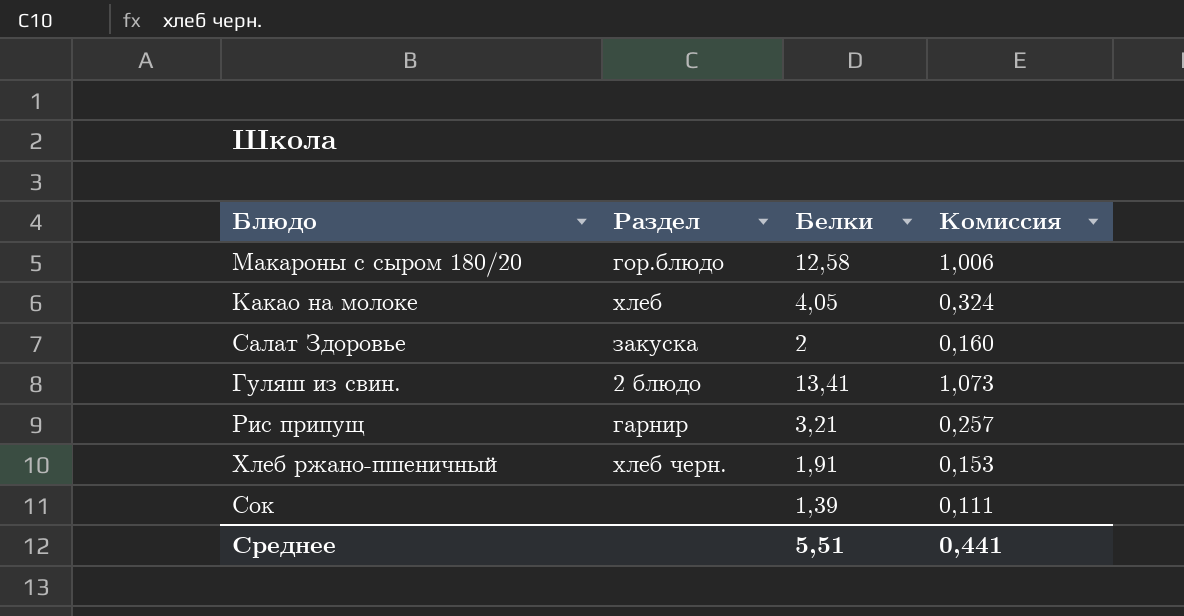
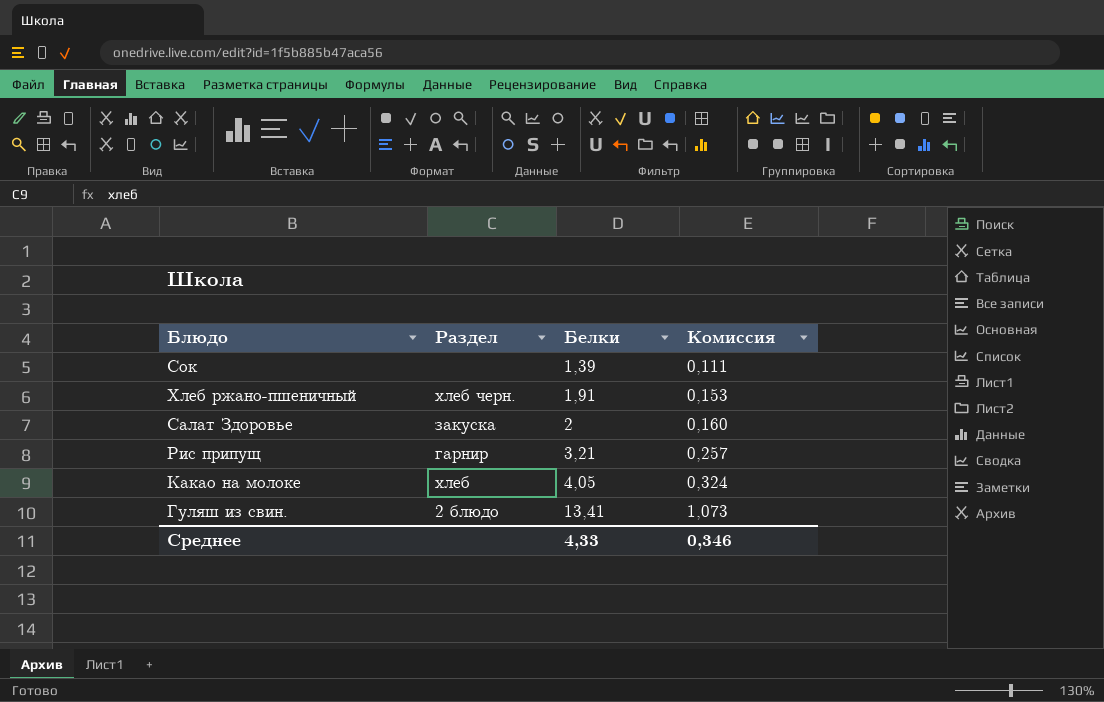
row order: none -> Белки ascending
row Макароны с сыром 180/20: гор.блюдо | 12,58 | 1,006 -> none
Среднее | Белки: 5,51 -> 4,33
Среднее | Комиссия: 0,441 -> 0,346

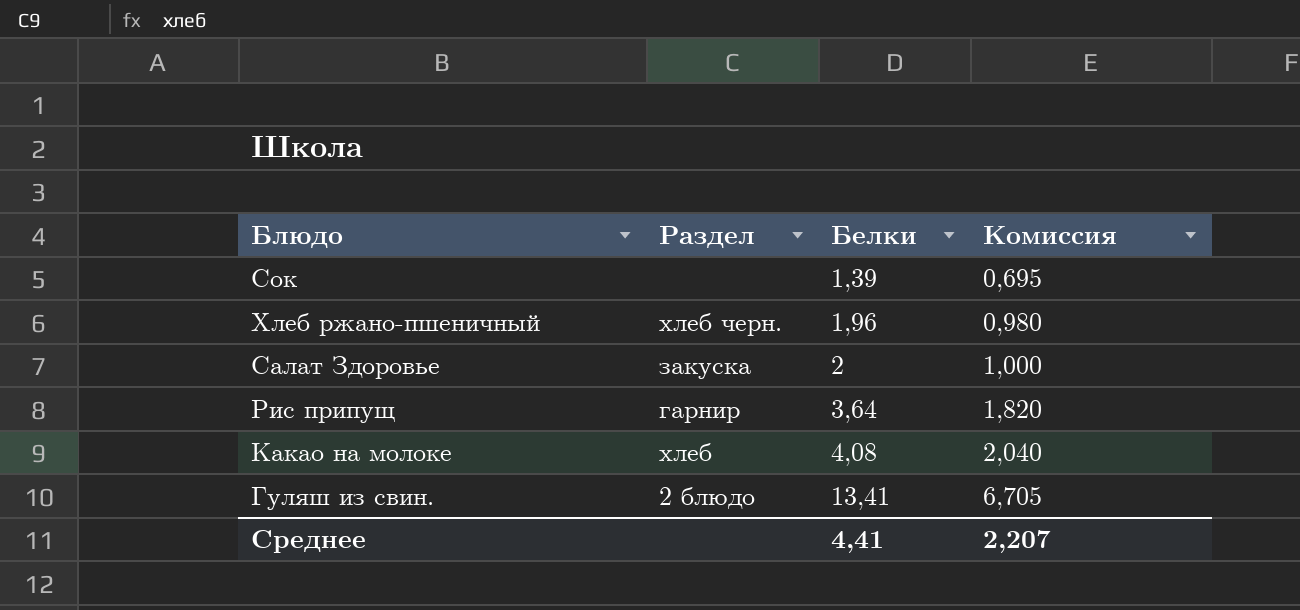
column Комиссия | formula: [Белки] * 0,08 -> [Белки] * 0,5
Хлеб ржано-пшеничный | Белки: 1,91 -> 1,96
Рис припущ | Белки: 3,21 -> 3,64
Какао на молоке | Белки: 4,05 -> 4,08
Среднее | Белки: 4,33 -> 4,41
Среднее | Комиссия: 0,346 -> 2,207

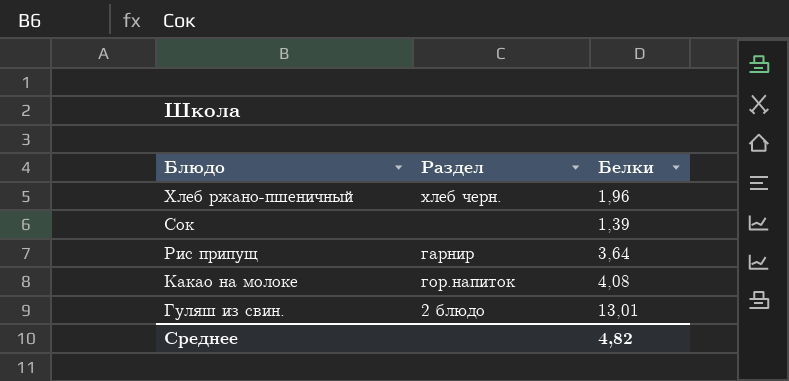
row order: Белки ascending -> Блюдо descending
column Комиссия | formula: [Белки] * 0,5 -> none
row Салат Здоровье: закуска | 2 | 1,000 -> none
Какао на молоке | Раздел: хлеб -> гор.напиток
Гуляш из свин. | Белки: 13,41 -> 13,01
Среднее | Белки: 4,41 -> 4,82

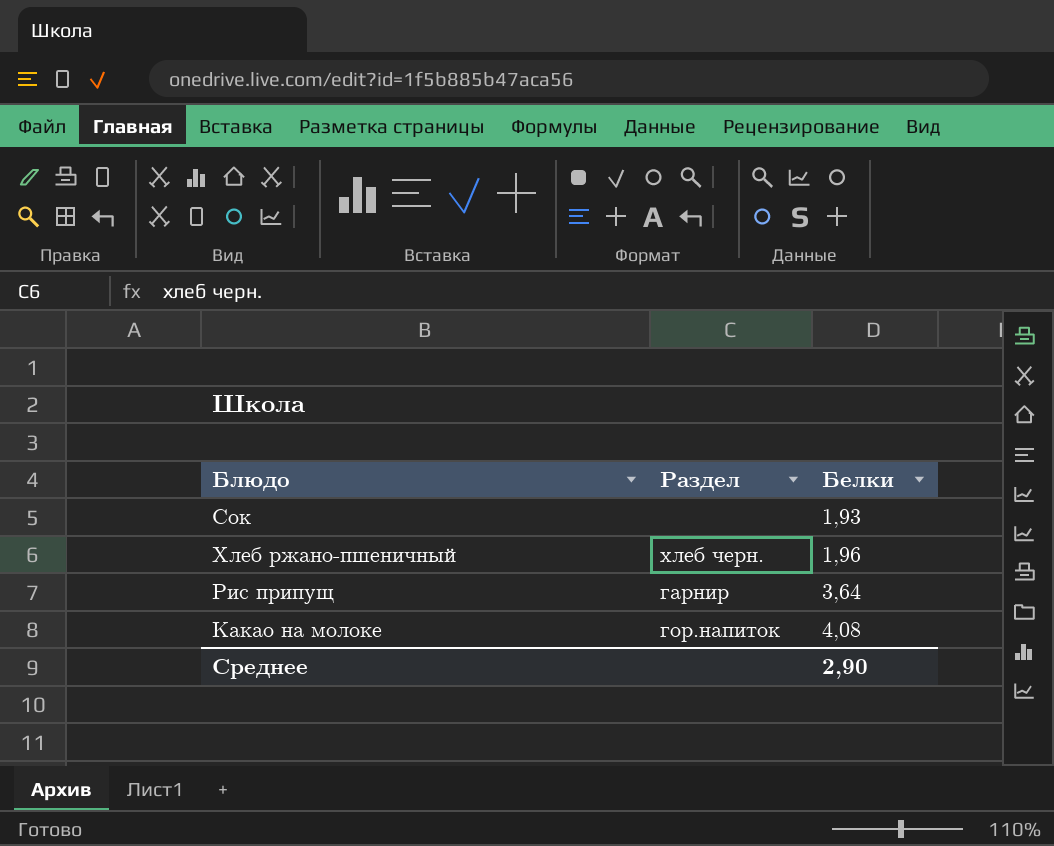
row order: Блюдо descending -> Белки ascending
row Гуляш из свин.: 2 блюдо | 13,01 -> none
Сок | Белки: 1,39 -> 1,93
Среднее | Белки: 4,82 -> 2,90

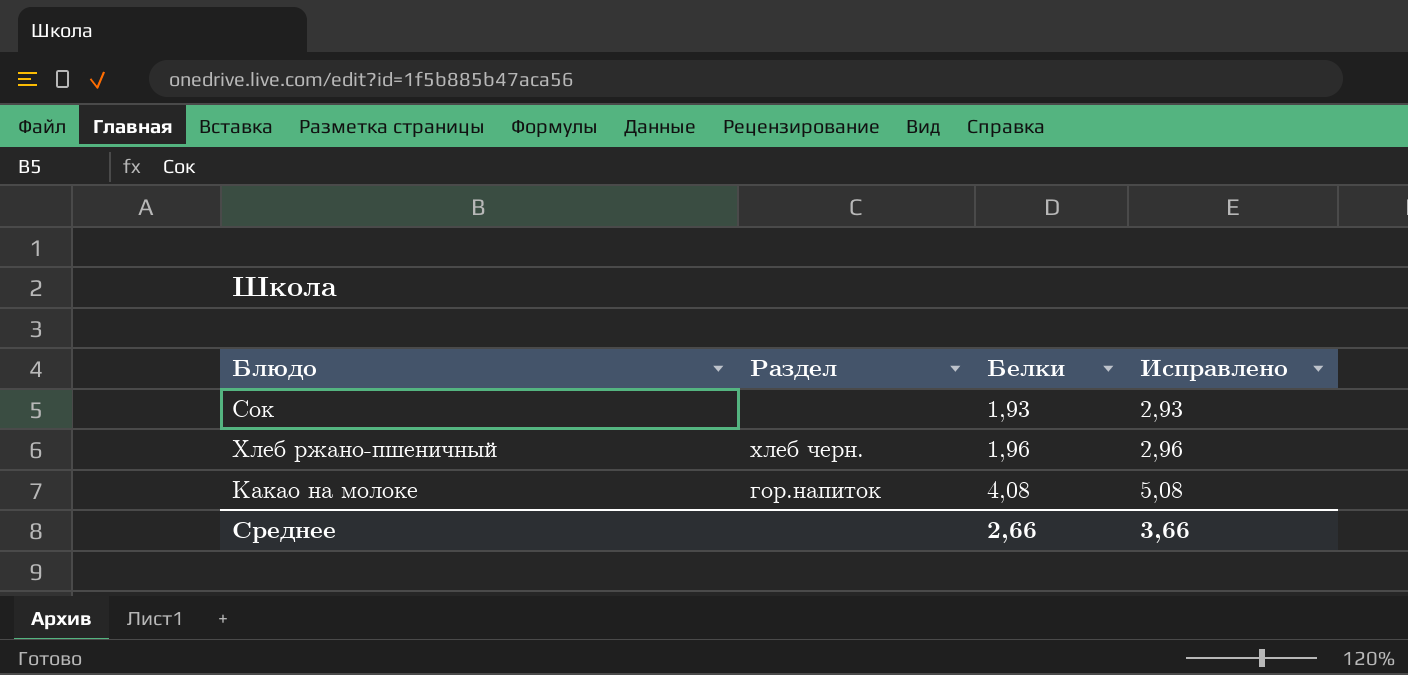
column Исправлено | formula: none -> [Белки] + 1
row Рис припущ: гарнир | 3,64 -> none
Среднее | Белки: 2,90 -> 2,66

